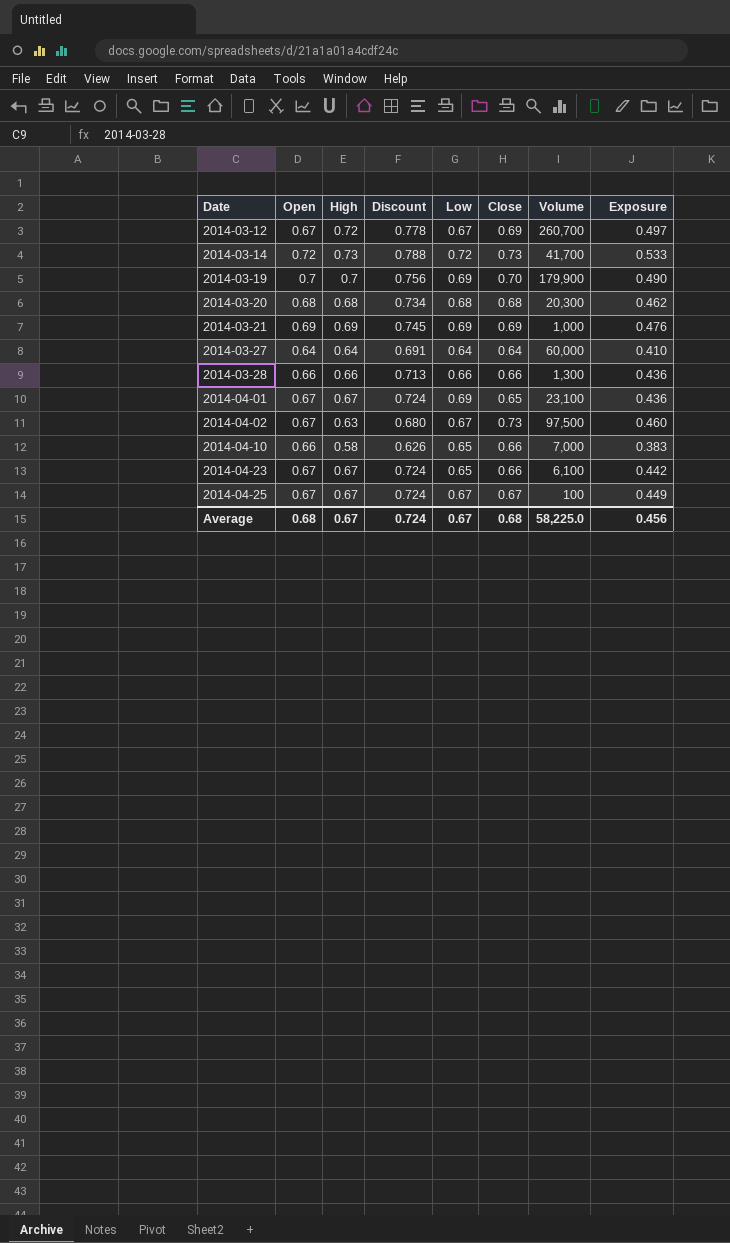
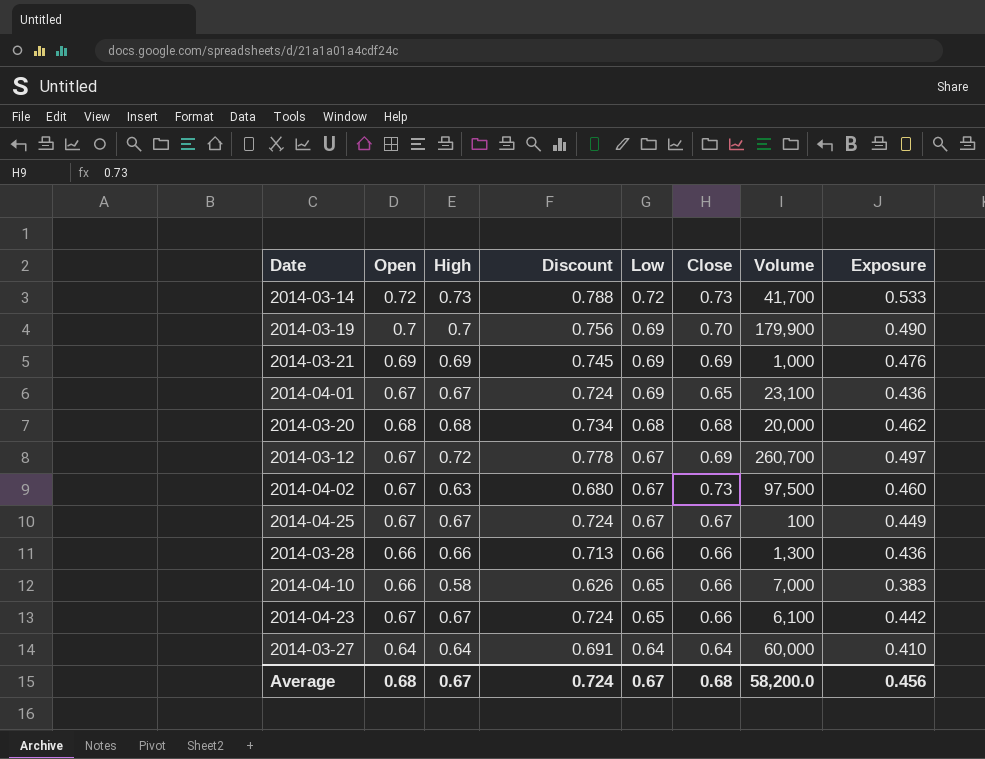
row order: Date ascending -> Low descending
2014-03-20 | Volume: 20,300 -> 20,000
Average | Volume: 58,225.0 -> 58,200.0

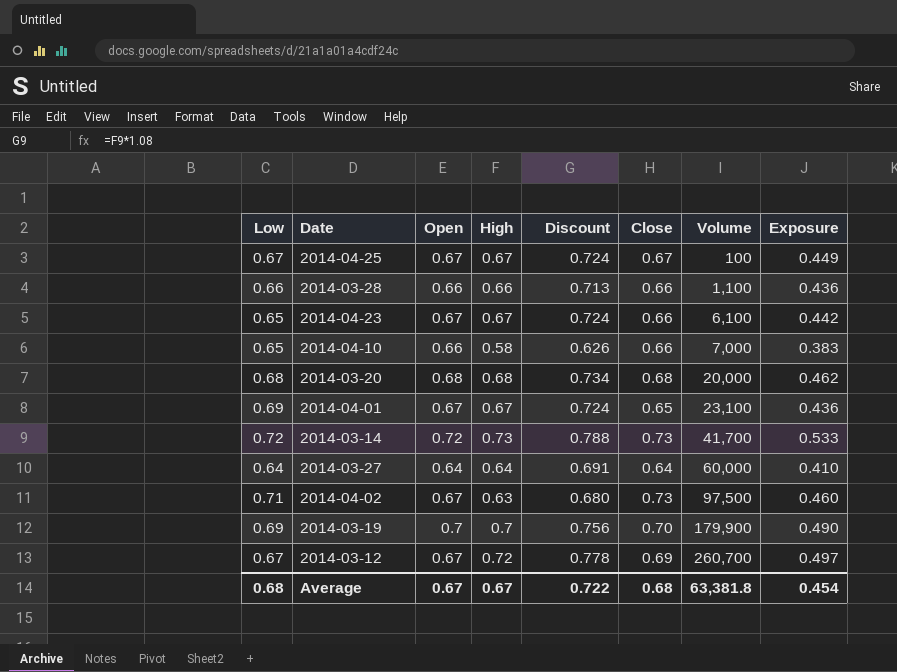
row order: Low descending -> Volume ascending
column Low | position: 5 -> 1
row 2014-03-21: 0.69 | 0.69 | 0.745 | 0.69 | 0.69 | 1,000 | 0.476 -> none
2014-03-28 | Volume: 1,300 -> 1,100
2014-04-02 | Low: 0.67 -> 0.71
Average | Low: 0.67 -> 0.68
Average | Open: 0.68 -> 0.67
Average | Discount: 0.724 -> 0.722
Average | Volume: 58,200.0 -> 63,381.8
Average | Exposure: 0.456 -> 0.454

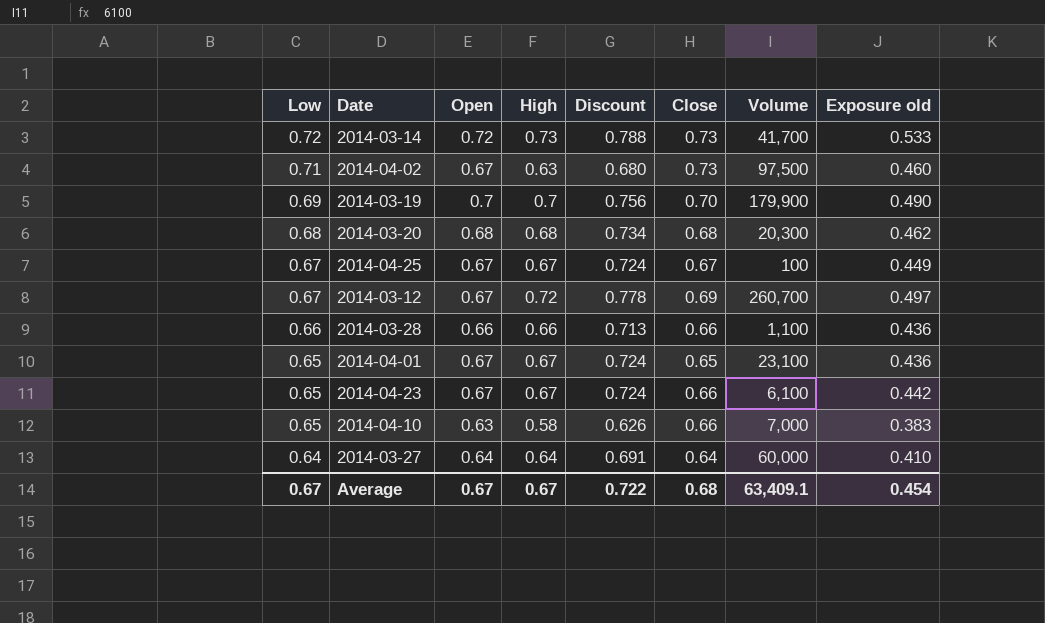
row order: Volume ascending -> Low descending
column name: Exposure -> Exposure old
2014-03-20 | Volume: 20,000 -> 20,300
2014-04-01 | Low: 0.69 -> 0.65
2014-04-10 | Open: 0.66 -> 0.63
Average | Low: 0.68 -> 0.67
Average | Volume: 63,381.8 -> 63,409.1

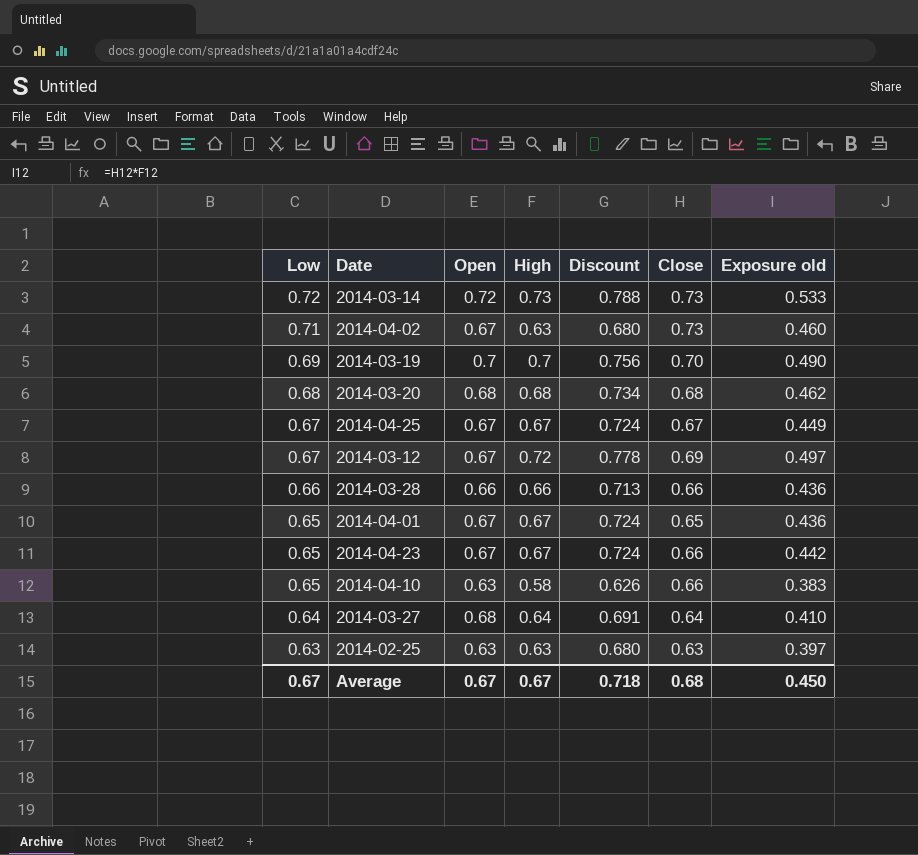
column Volume | position: 7 -> none
2014-03-27 | Open: 0.64 -> 0.68
row 2014-02-25: none -> 0.63 | 0.63 | 0.63 | 0.680 | 0.63 | 0.397
Average | Discount: 0.722 -> 0.718
Average | Exposure old: 0.454 -> 0.450

